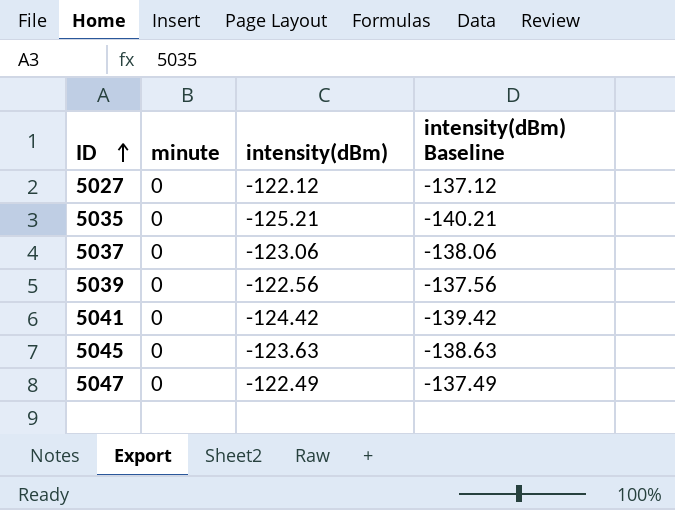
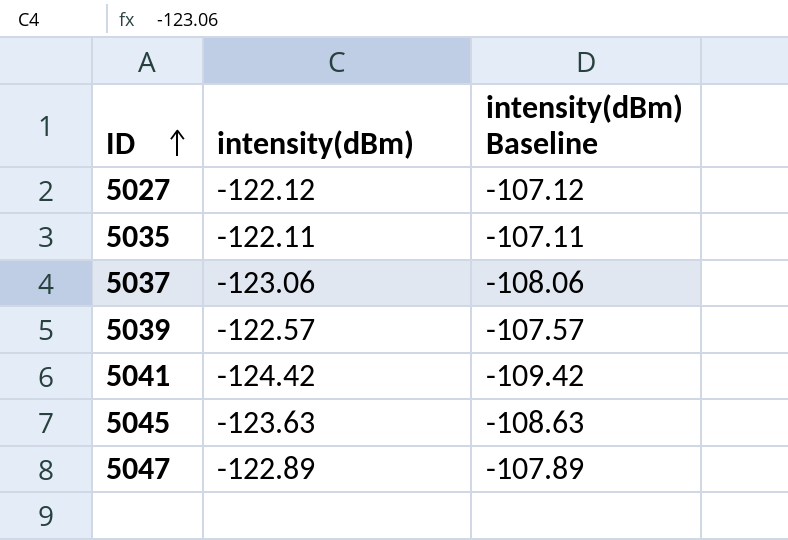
column minute | position: 2 -> none
column intensity(dBm) Baseline | formula: [intensity(dBm)] - 15 -> [intensity(dBm)] + 15
5035 | intensity(dBm): -125.21 -> -122.11
5039 | intensity(dBm): -122.56 -> -122.57
5047 | intensity(dBm): -122.49 -> -122.89

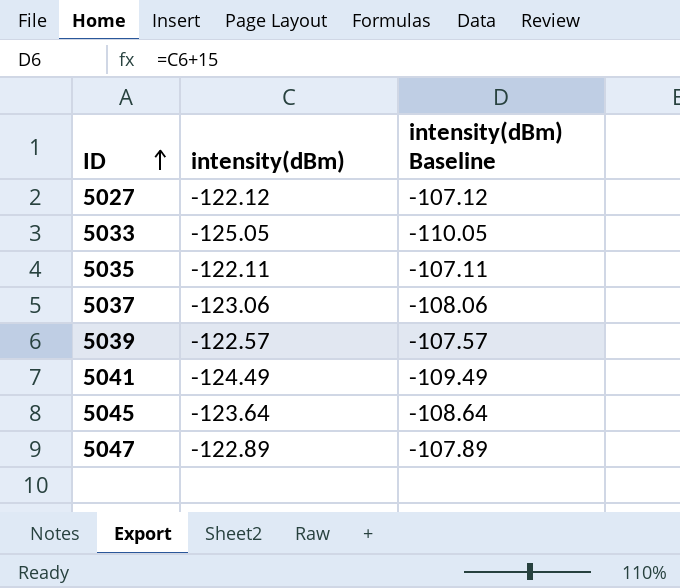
row 5033: none -> -125.05 | -110.05
5041 | intensity(dBm): -124.42 -> -124.49
5041 | intensity(dBm) Baseline: -109.42 -> -109.49
5045 | intensity(dBm): -123.63 -> -123.64
5045 | intensity(dBm) Baseline: -108.63 -> -108.64

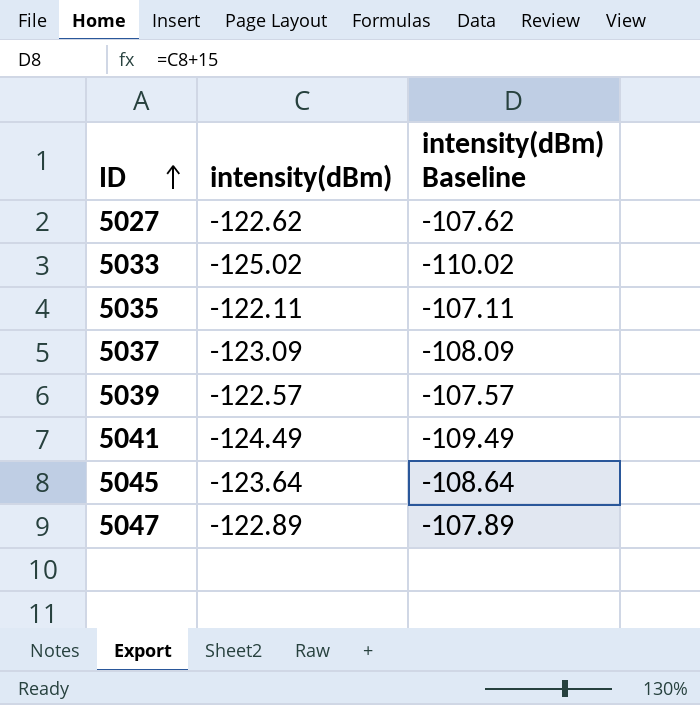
5027 | intensity(dBm): -122.12 -> -122.62
5027 | intensity(dBm) Baseline: -107.12 -> -107.62
5033 | intensity(dBm): -125.05 -> -125.02
5033 | intensity(dBm) Baseline: -110.05 -> -110.02
5037 | intensity(dBm): -123.06 -> -123.09
5037 | intensity(dBm) Baseline: -108.06 -> -108.09

